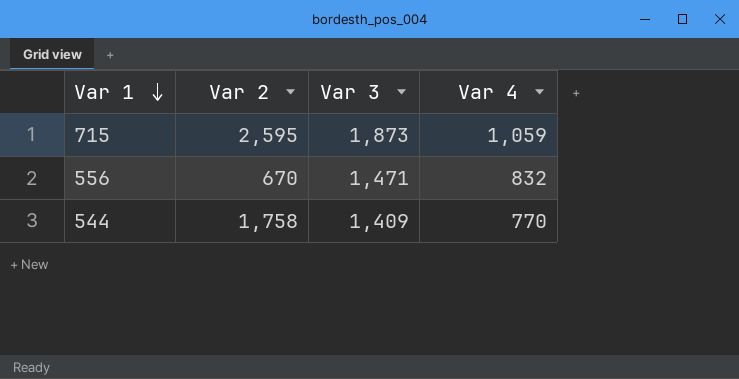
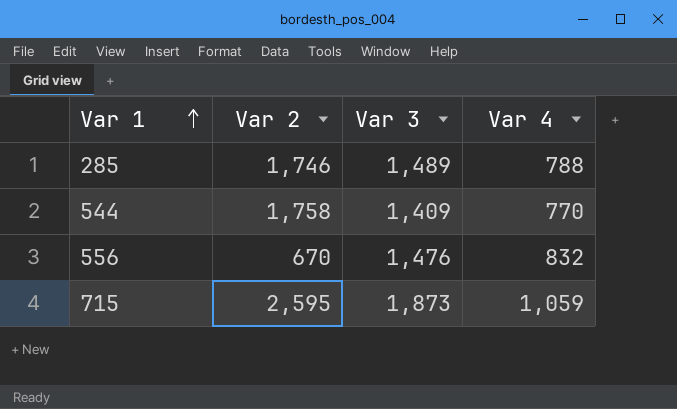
row order: Var 1 descending -> Var 1 ascending
row 285: none -> 1,746 | 1,489 | 788
556 | Var 3: 1,471 -> 1,476

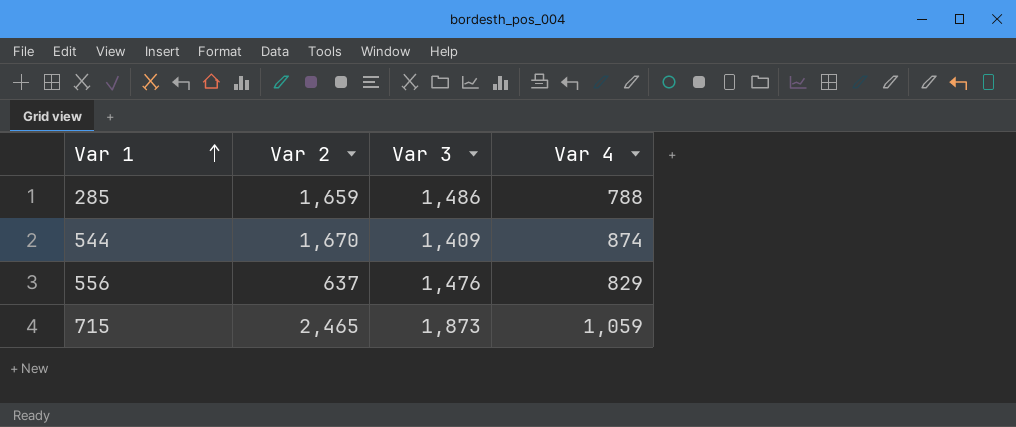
285 | Var 2: 1,746 -> 1,659
285 | Var 3: 1,489 -> 1,486
544 | Var 2: 1,758 -> 1,670
544 | Var 4: 770 -> 874
556 | Var 2: 670 -> 637
556 | Var 4: 832 -> 829
715 | Var 2: 2,595 -> 2,465

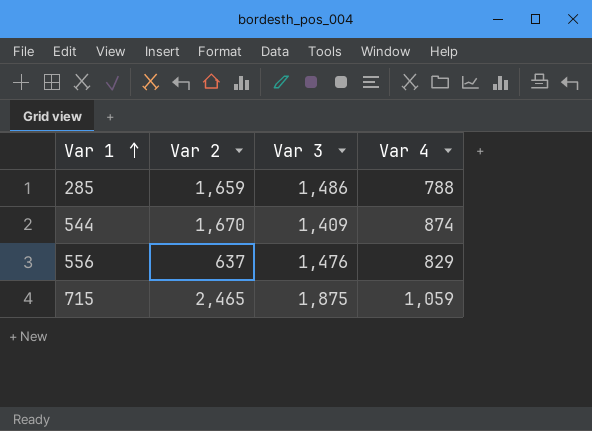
715 | Var 3: 1,873 -> 1,875

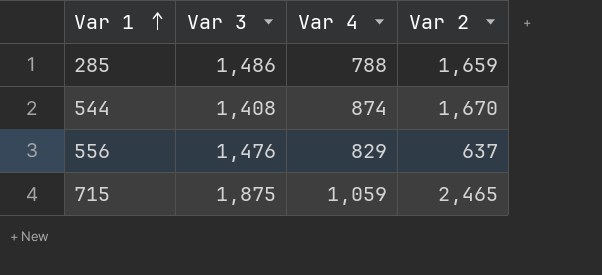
column Var 2 | position: 2 -> 4
544 | Var 3: 1,409 -> 1,408

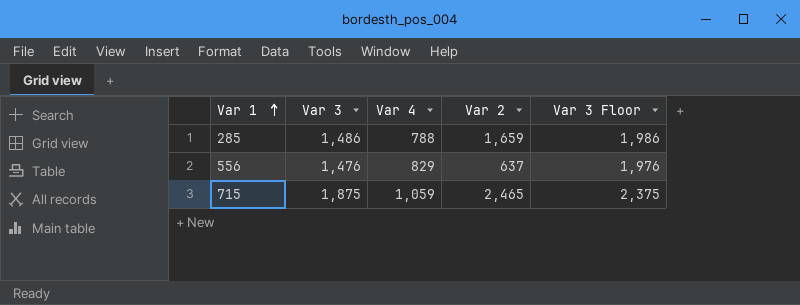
column Var 3 Floor | formula: none -> [Var 3] + 500
row 544: 1,408 | 874 | 1,670 -> none

